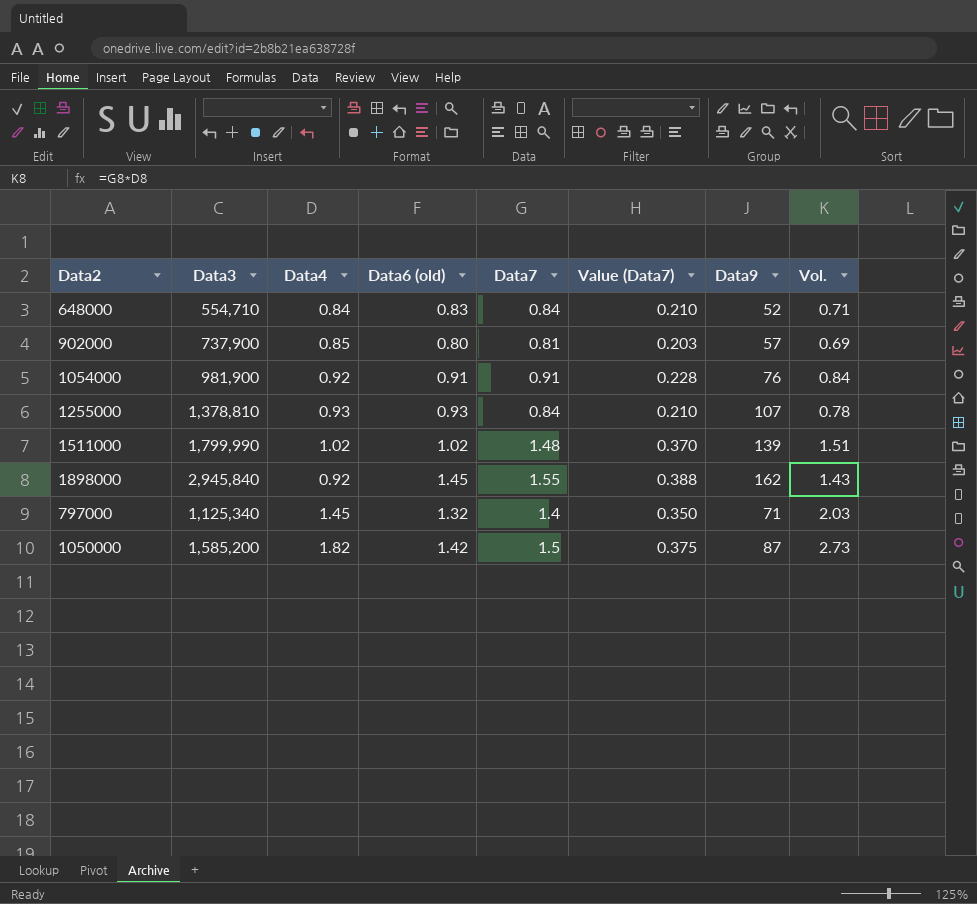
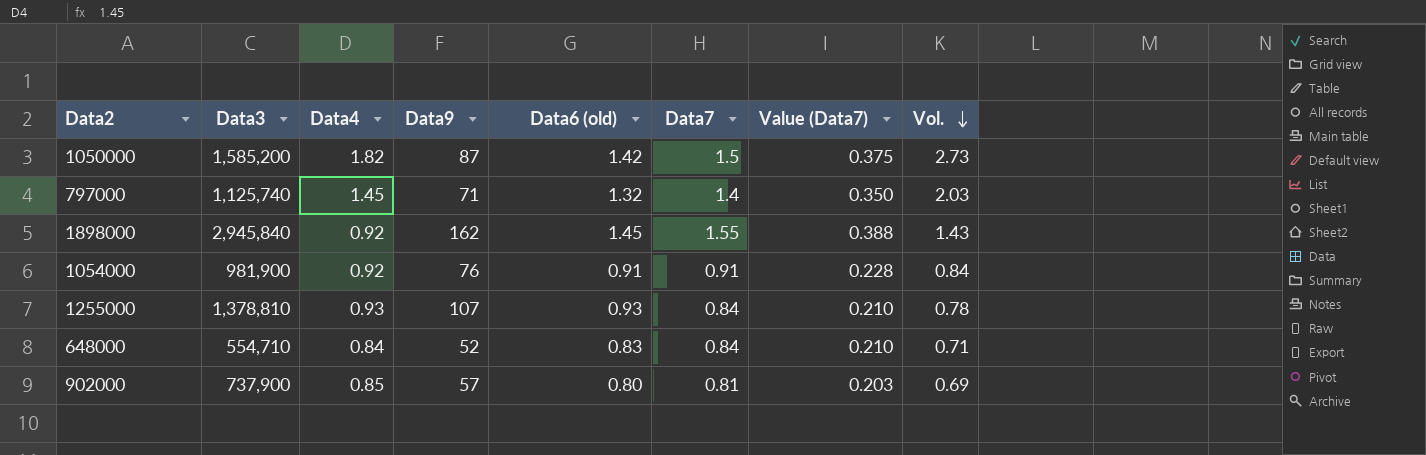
row order: none -> Vol. descending
column Data9 | position: 7 -> 4
row 1511000: 1,799,990 | 1.02 | 1.02 | 1.48 | 0.370 | 139 | 1.51 -> none
797000 | Data3: 1,125,340 -> 1,125,740

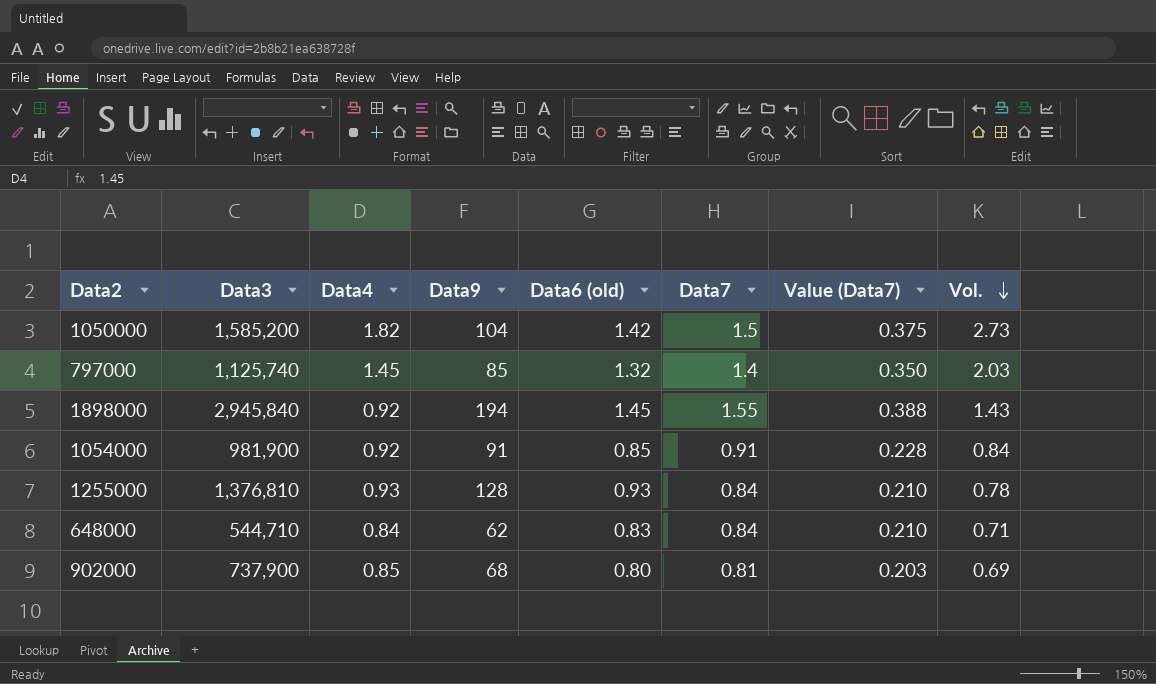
1050000 | Data9: 87 -> 104
797000 | Data9: 71 -> 85
1898000 | Data9: 162 -> 194
1054000 | Data9: 76 -> 91
1054000 | Data6 (old): 0.91 -> 0.85
1255000 | Data3: 1,378,810 -> 1,376,810
1255000 | Data9: 107 -> 128
648000 | Data3: 554,710 -> 544,710
648000 | Data9: 52 -> 62
902000 | Data9: 57 -> 68

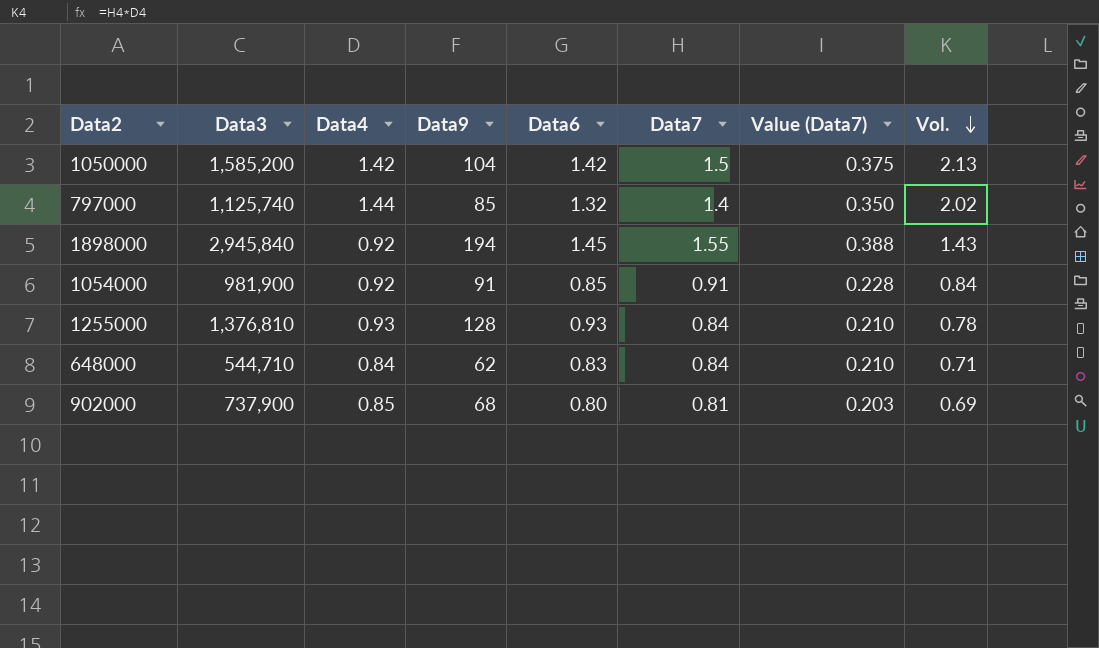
column name: Data6 (old) -> Data6
1050000 | Data4: 1.82 -> 1.42
1050000 | Vol.: 2.73 -> 2.13
797000 | Data4: 1.45 -> 1.44
797000 | Vol.: 2.03 -> 2.02

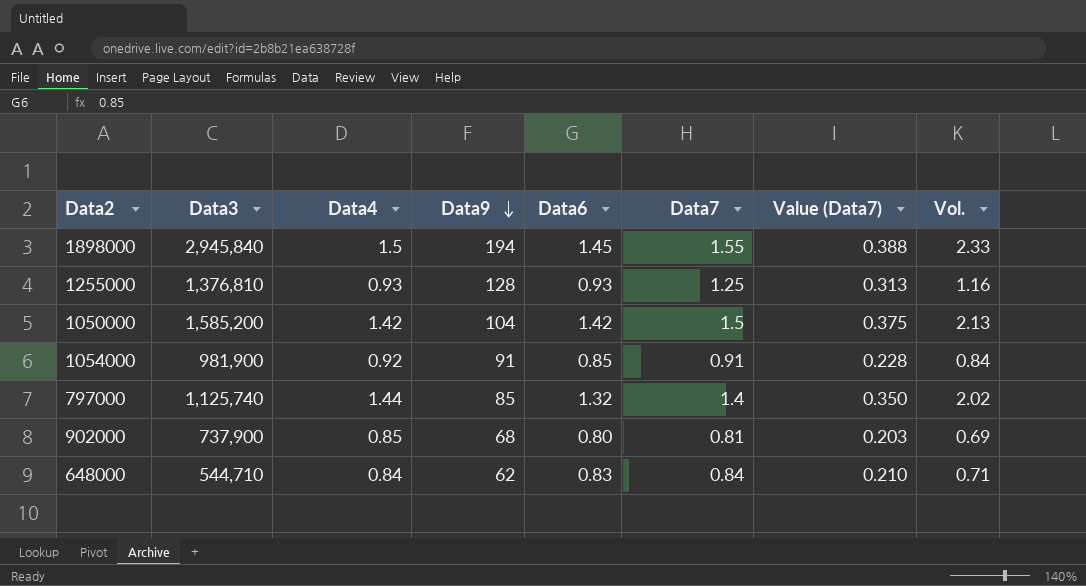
row order: Vol. descending -> Data9 descending
1898000 | Data4: 0.92 -> 1.5
1898000 | Vol.: 1.43 -> 2.33
1255000 | Data7: 0.84 -> 1.25
1255000 | Value (Data7): 0.210 -> 0.313
1255000 | Vol.: 0.78 -> 1.16

